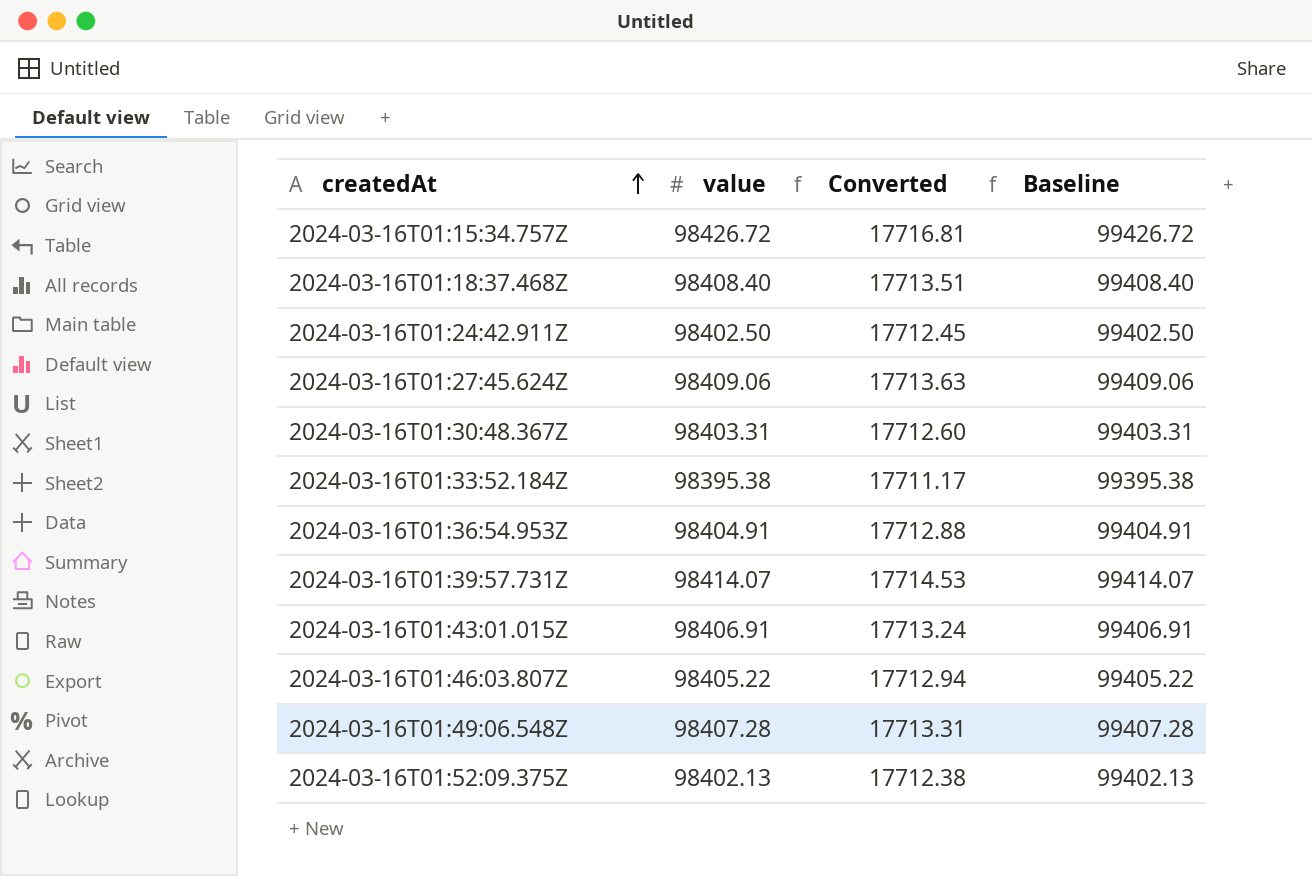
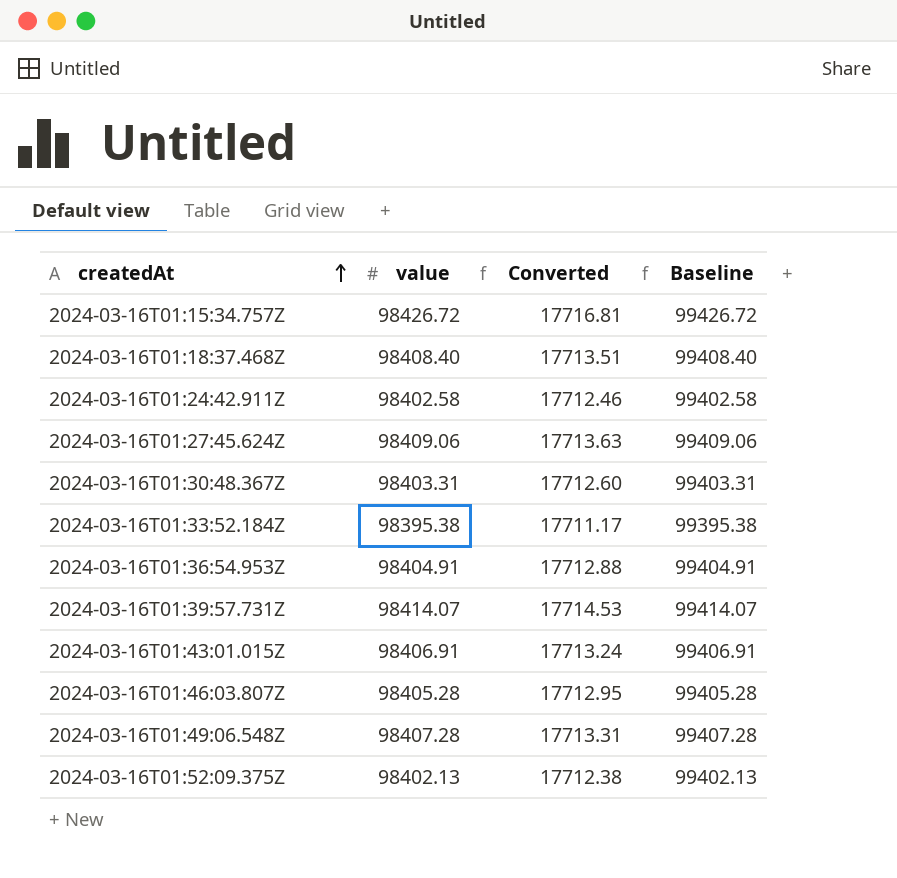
2024-03-16T01:24:42.911Z | value: 98402.50 -> 98402.58
2024-03-16T01:24:42.911Z | Converted: 17712.45 -> 17712.46
2024-03-16T01:24:42.911Z | Baseline: 99402.50 -> 99402.58
2024-03-16T01:46:03.807Z | value: 98405.22 -> 98405.28
2024-03-16T01:46:03.807Z | Converted: 17712.94 -> 17712.95
2024-03-16T01:46:03.807Z | Baseline: 99405.22 -> 99405.28

